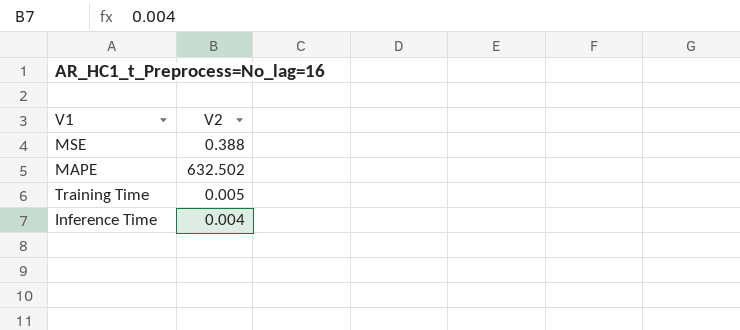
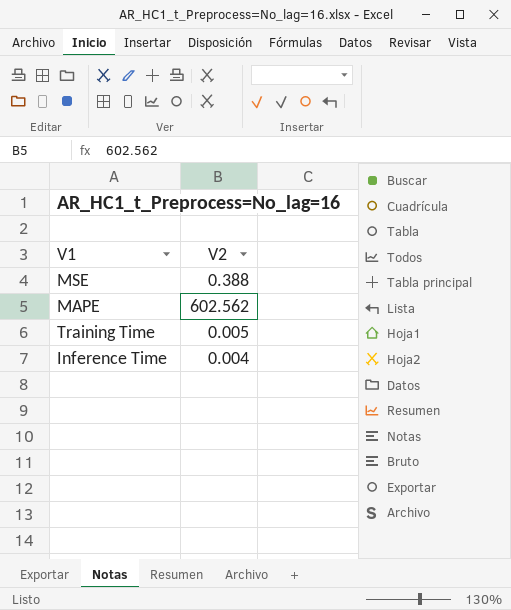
MAPE | V2: 632.502 -> 602.562

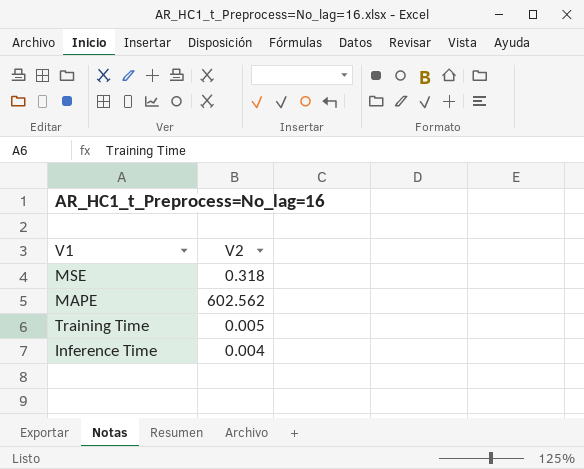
MSE | V2: 0.388 -> 0.318

